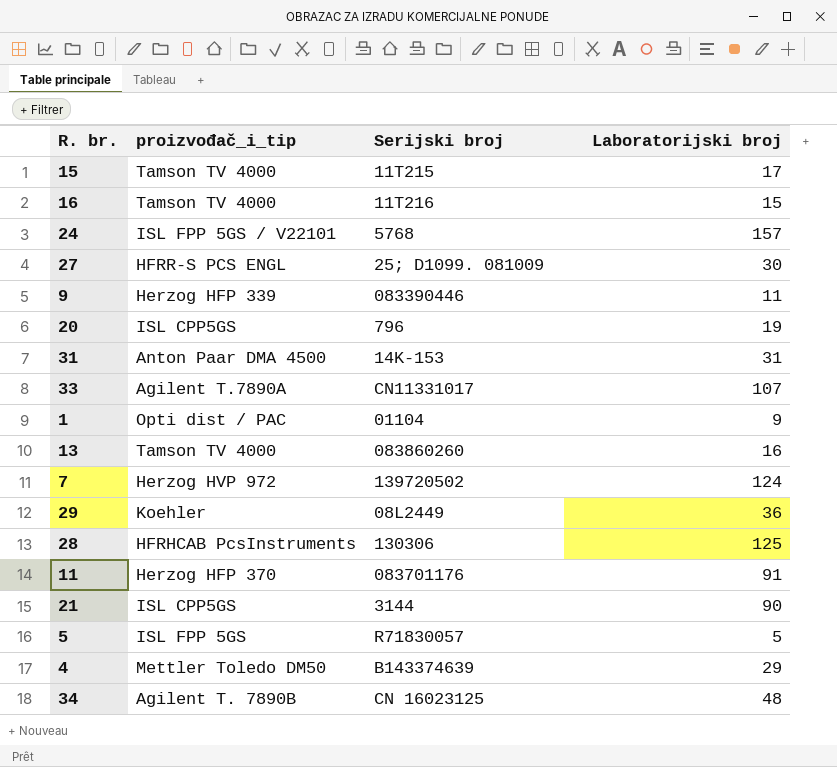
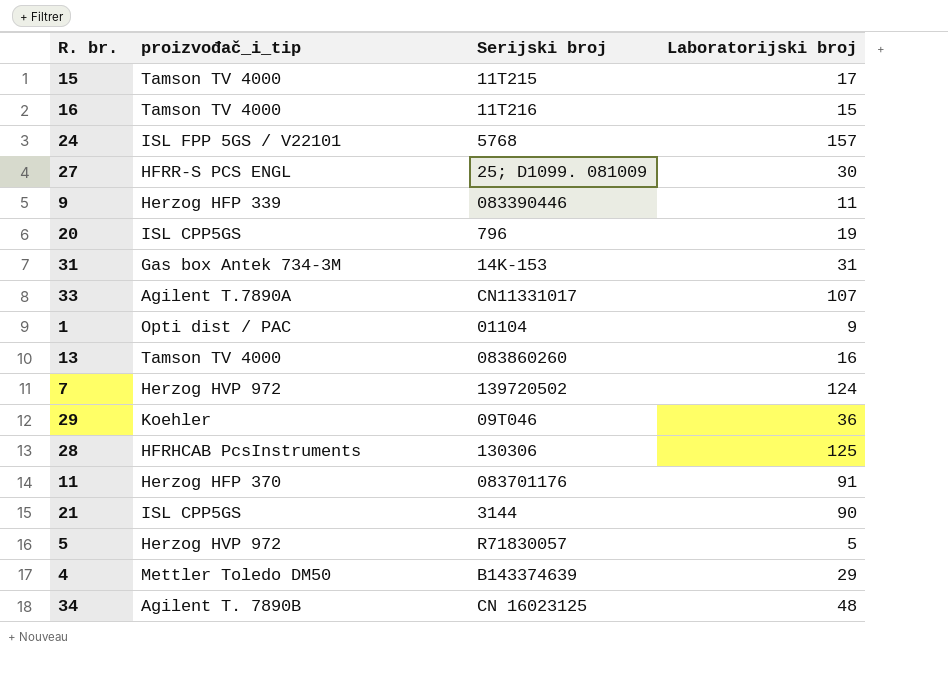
31 | proizvođač_i_tip: Anton Paar DMA 4500 -> Gas box Antek 734-3M
29 | Serijski broj: 08L2449 -> 09T046
5 | proizvođač_i_tip: ISL FPP 5GS -> Herzog HVP 972

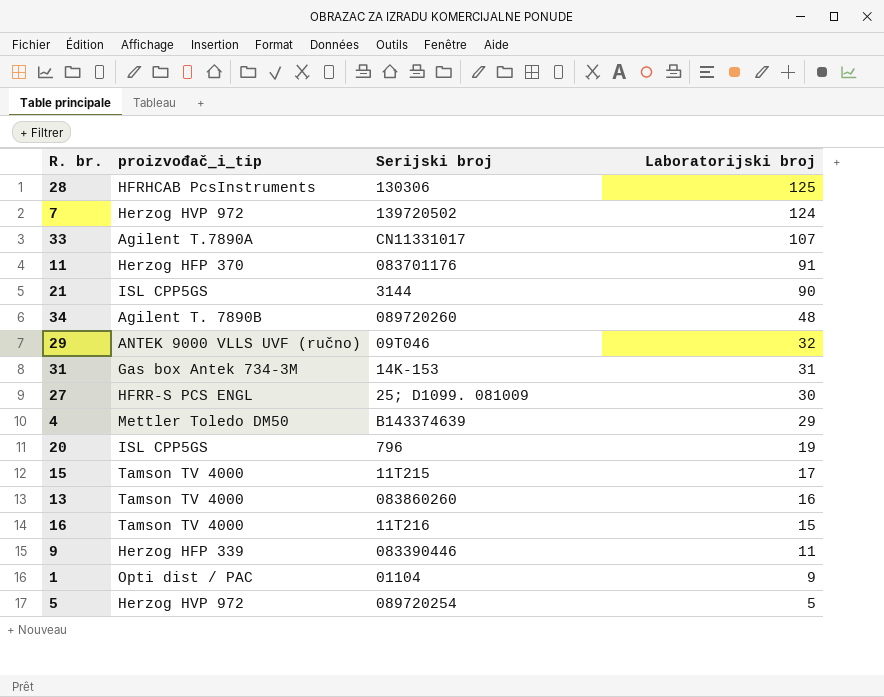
row order: none -> Laboratorijski broj descending
row 24: ISL FPP 5GS / V22101 | 5768 | 157 -> none
34 | Serijski broj: CN 16023125 -> 089720260
29 | proizvođač_i_tip: Koеhler -> ANTEK 9000 VLLS UVF (ručno)
29 | Laboratorijski broj: 36 -> 32
5 | Serijski broj: R71830057 -> 089720254

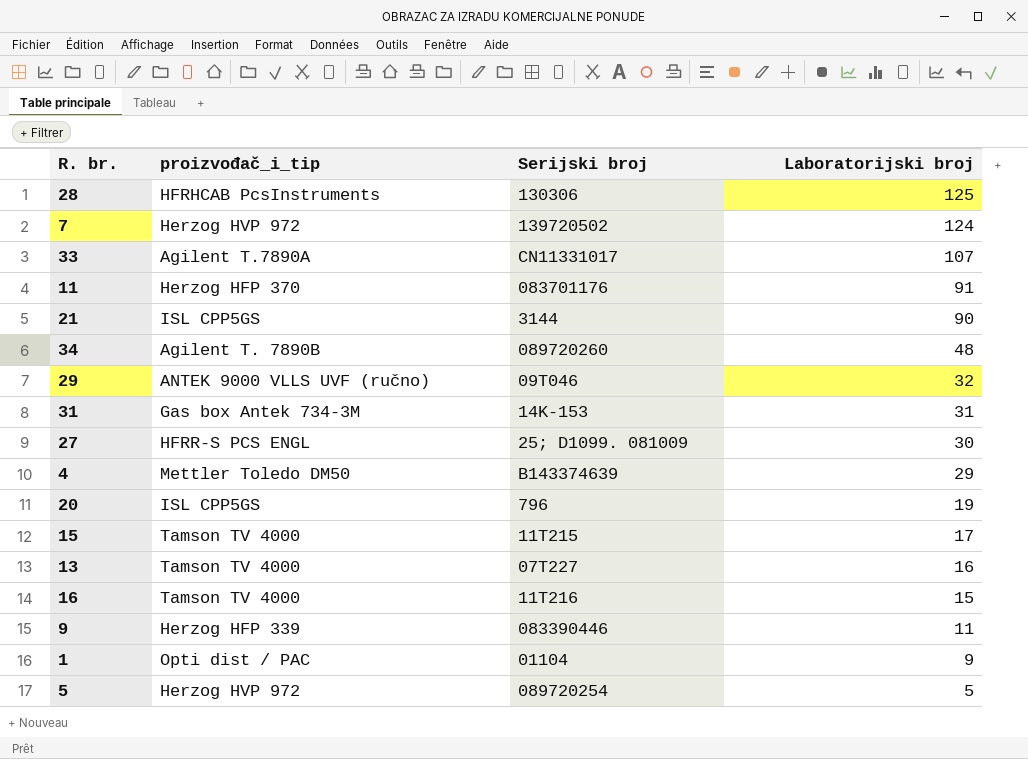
13 | Serijski broj: 083860260 -> 07T227

